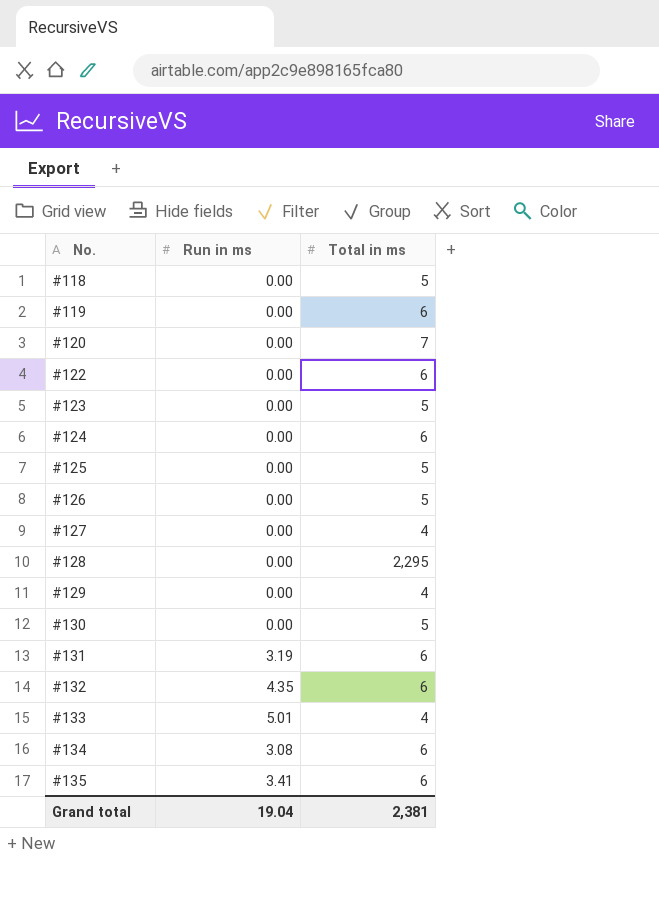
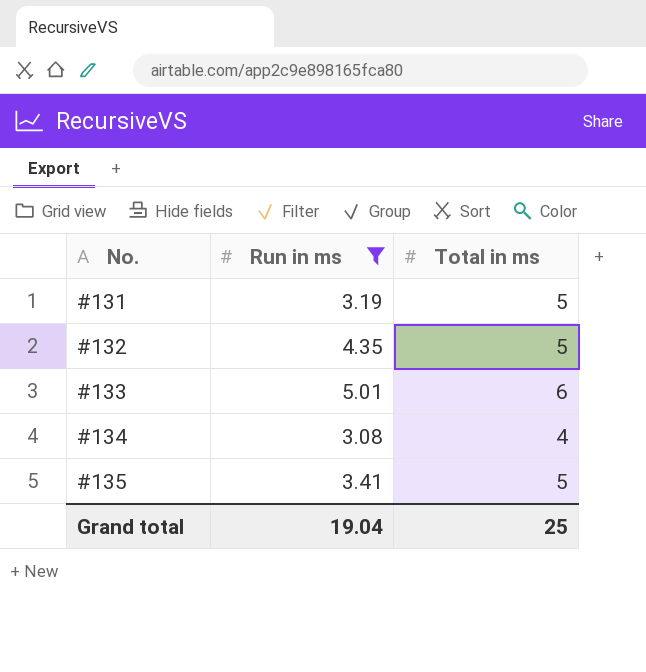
filter: none -> Run in ms != 0.00
#131 | Total in ms: 6 -> 5
#132 | Total in ms: 6 -> 5
#133 | Total in ms: 4 -> 6
#134 | Total in ms: 6 -> 4
#135 | Total in ms: 6 -> 5
Grand total | Total in ms: 2,381 -> 25

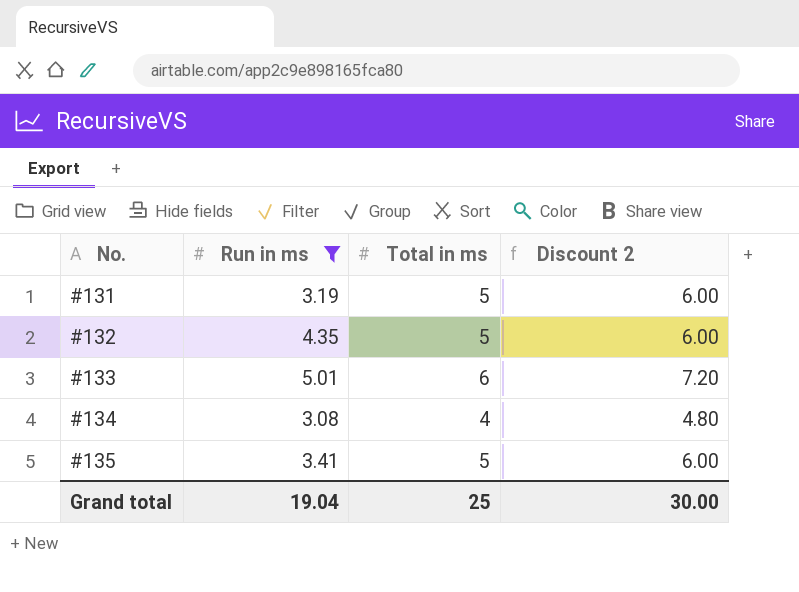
column Discount 2 | formula: none -> [Total in ms] * 1.2

